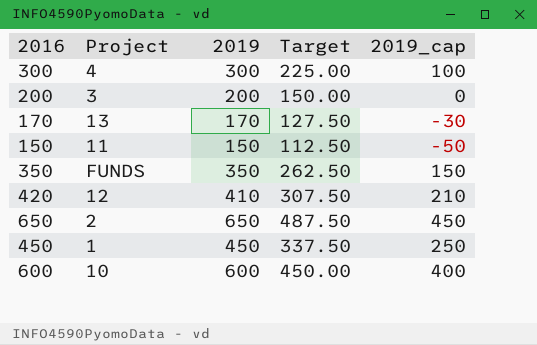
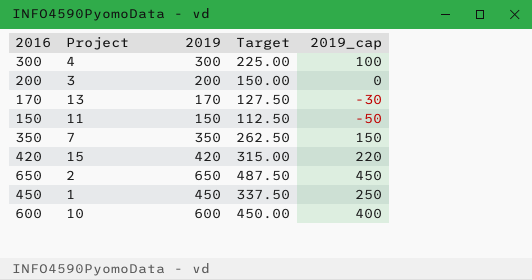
350 | Project: FUNDS -> 7
420 | Project: 12 -> 15
420 | 2019: 410 -> 420
420 | Target: 307.50 -> 315.00
420 | 2019_cap: 210 -> 220

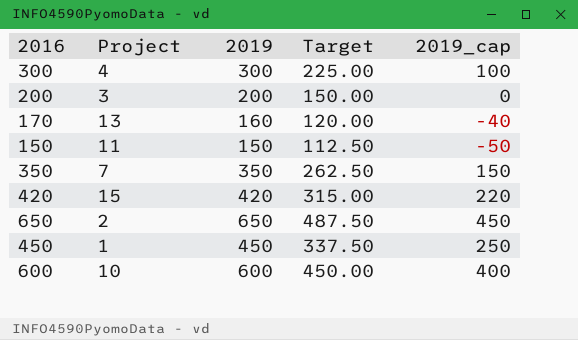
170 | 2019: 170 -> 160
170 | Target: 127.50 -> 120.00
170 | 2019_cap: -30 -> -40

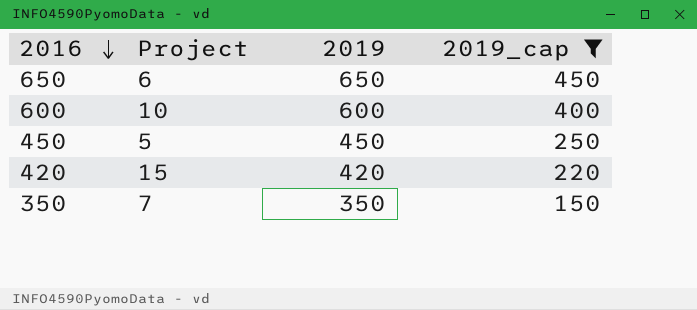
filter: none -> 2019_cap >= 150
row order: none -> 2016 descending
column Target | formula: [2019] * 0.75 -> none
650 | Project: 2 -> 6
450 | Project: 1 -> 5

